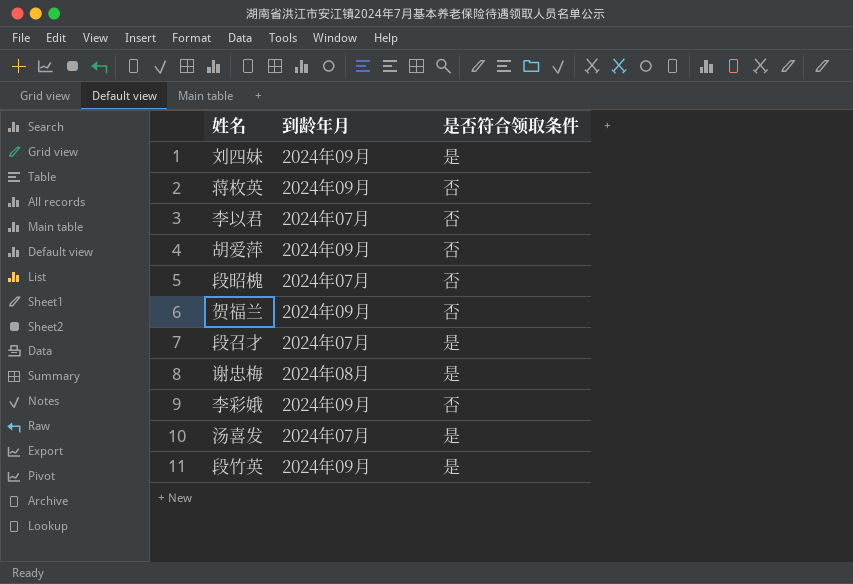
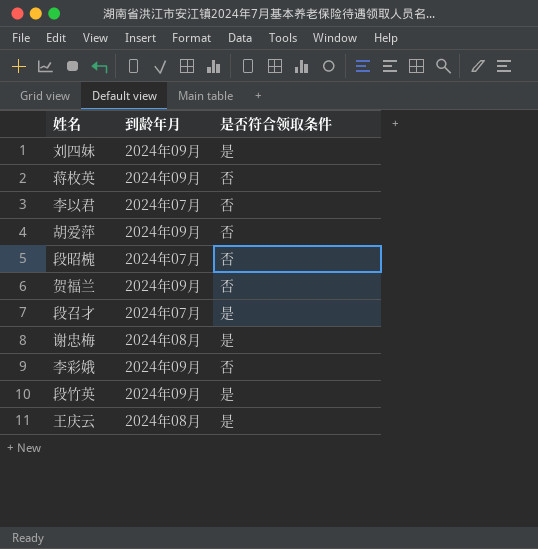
row 汤喜发: 2024年07月 | 是 -> none
row 王庆云: none -> 2024年08月 | 是

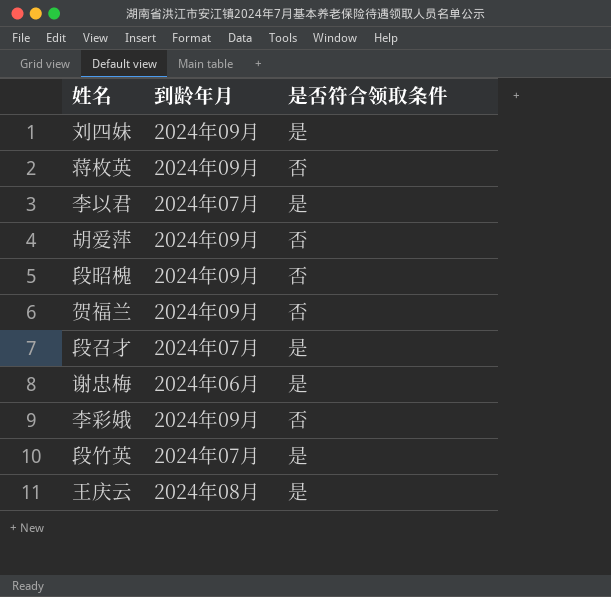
李以君 | 是否符合领取条件: 否 -> 是
段昭槐 | 到龄年月: 2024年07月 -> 2024年09月
谢忠梅 | 到龄年月: 2024年08月 -> 2024年06月
段竹英 | 到龄年月: 2024年09月 -> 2024年07月

